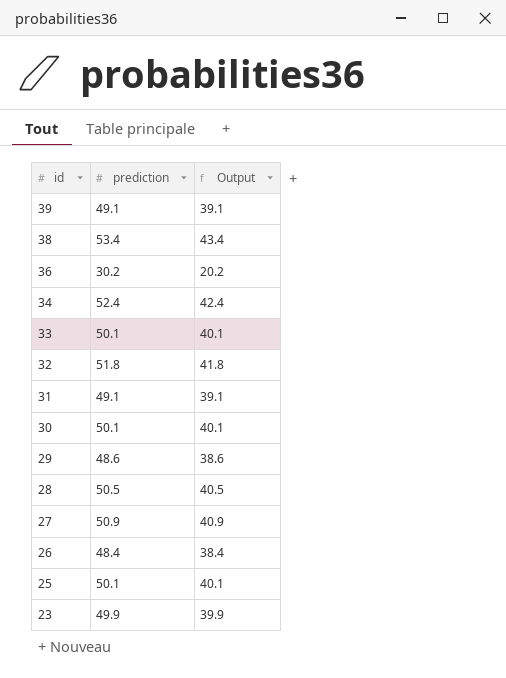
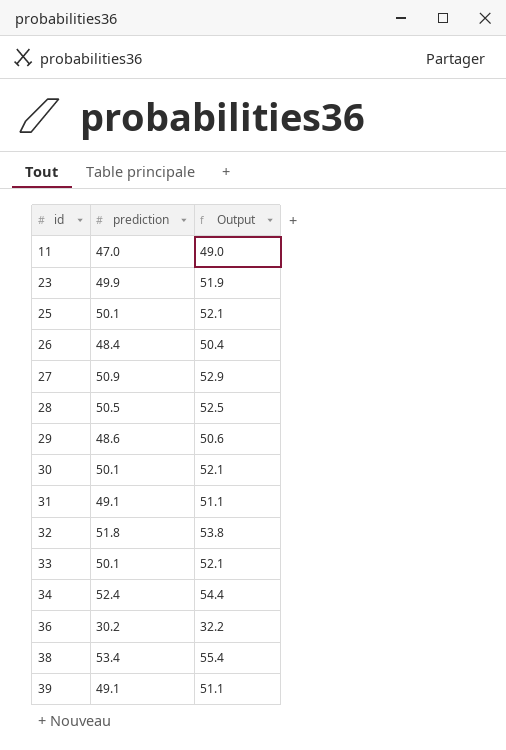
row order: id descending -> id ascending
column Output | formula: [prediction] - 10 -> [prediction] + 2
row 11: none -> 47.0 | 49.0

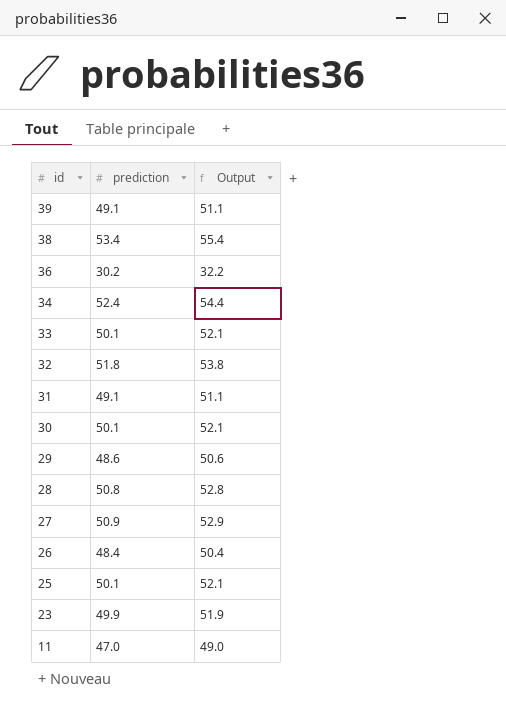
row order: id ascending -> id descending
28 | prediction: 50.5 -> 50.8
28 | Output: 52.5 -> 52.8

